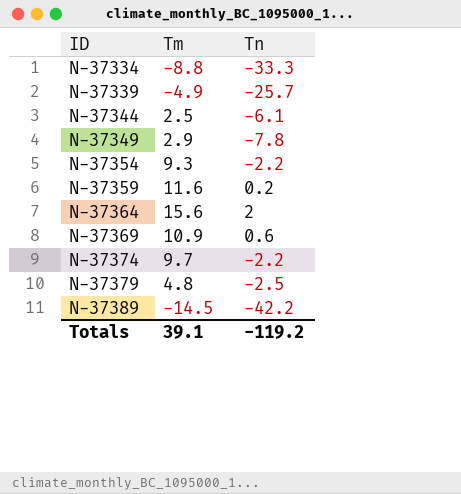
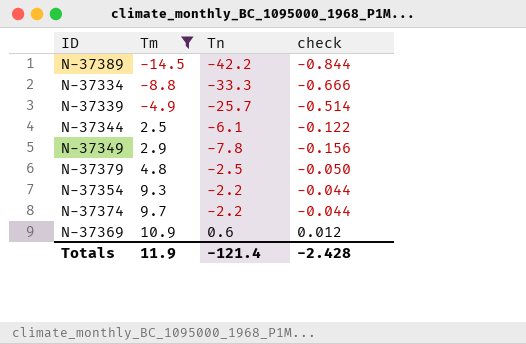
filter: none -> Tm <= 10.9
row order: ID ascending -> Tm ascending
column check | formula: none -> [Tn] * 0.02
Totals | Tm: 39.1 -> 11.9
Totals | Tn: -119.2 -> -121.4

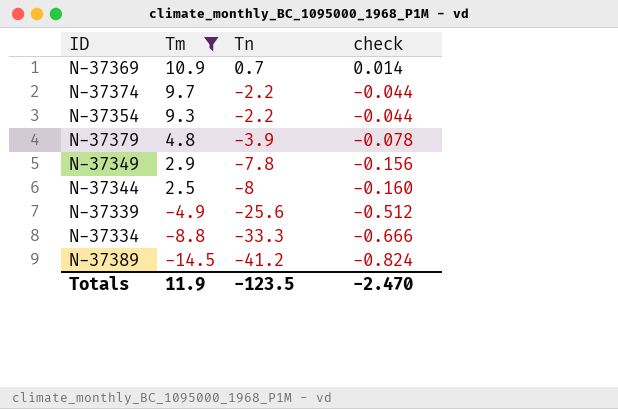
row order: Tm ascending -> Tm descending
N-37369 | Tn: 0.6 -> 0.7
N-37369 | check: 0.012 -> 0.014
N-37379 | Tn: -2.5 -> -3.9
N-37379 | check: -0.050 -> -0.078
N-37344 | Tn: -6.1 -> -8
N-37344 | check: -0.122 -> -0.160
N-37339 | Tn: -25.7 -> -25.6
N-37339 | check: -0.514 -> -0.512
N-37389 | Tn: -42.2 -> -41.2
N-37389 | check: -0.844 -> -0.824
Totals | Tn: -121.4 -> -123.5
Totals | check: -2.428 -> -2.470

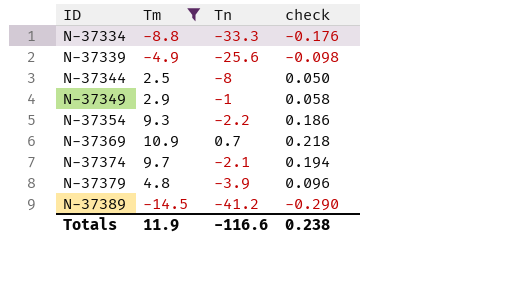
row order: Tm descending -> ID ascending
column check | formula: [Tn] * 0.02 -> [Tm] * 0.02
N-37349 | Tn: -7.8 -> -1
N-37374 | Tn: -2.2 -> -2.1
Totals | Tn: -123.5 -> -116.6
Totals | check: -2.470 -> 0.238

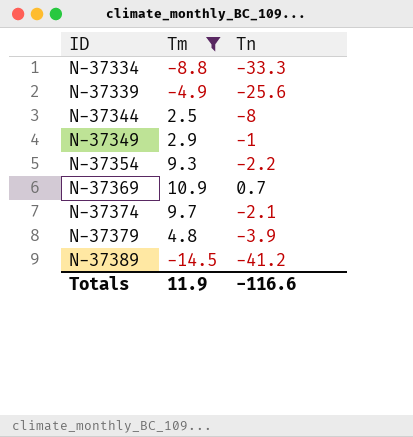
column check | formula: [Tm] * 0.02 -> none

